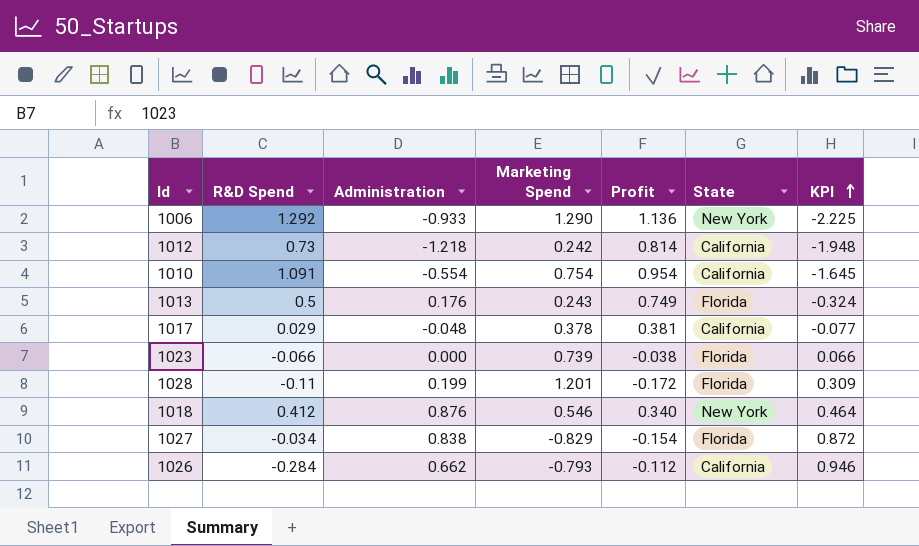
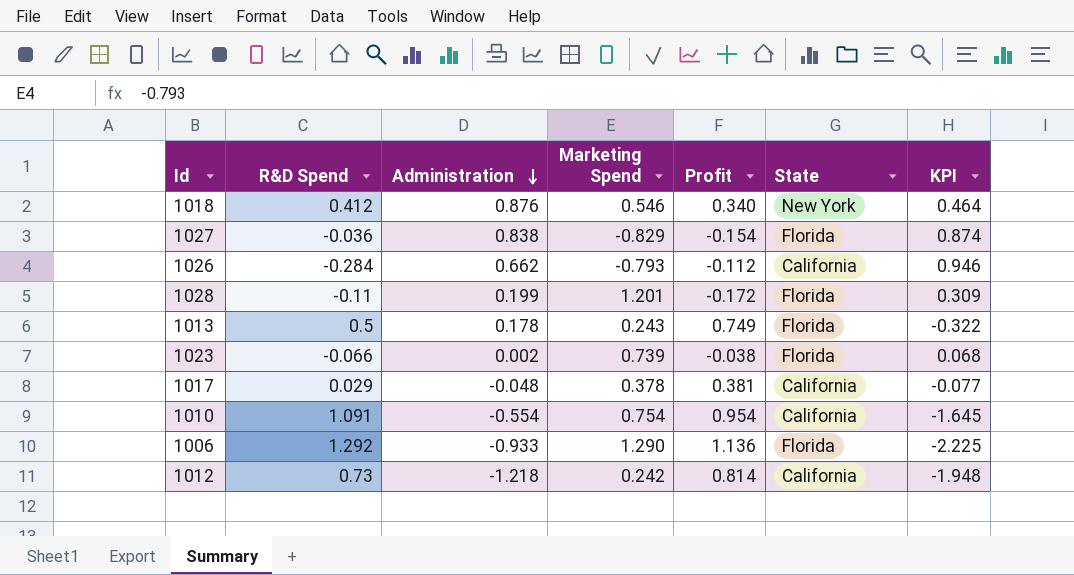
row order: KPI ascending -> Administration descending
1027 | R&D Spend: -0.034 -> -0.036
1027 | KPI: 0.872 -> 0.874
1013 | Administration: 0.176 -> 0.178
1013 | KPI: -0.324 -> -0.322
1023 | Administration: 0.000 -> 0.002
1023 | KPI: 0.066 -> 0.068
1006 | State: New York -> Florida

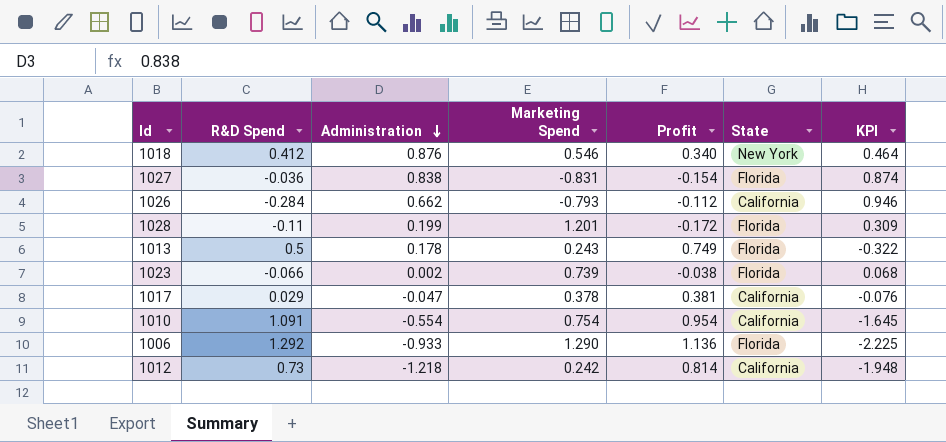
1027 | Marketing Spend: -0.829 -> -0.831
1017 | Administration: -0.048 -> -0.047
1017 | KPI: -0.077 -> -0.076

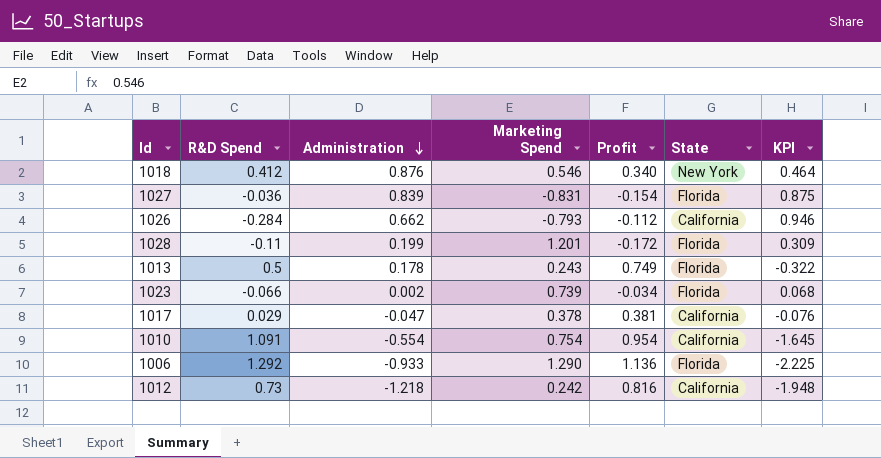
1027 | Administration: 0.838 -> 0.839
1027 | KPI: 0.874 -> 0.875
1023 | Profit: -0.038 -> -0.034
1012 | Profit: 0.814 -> 0.816

